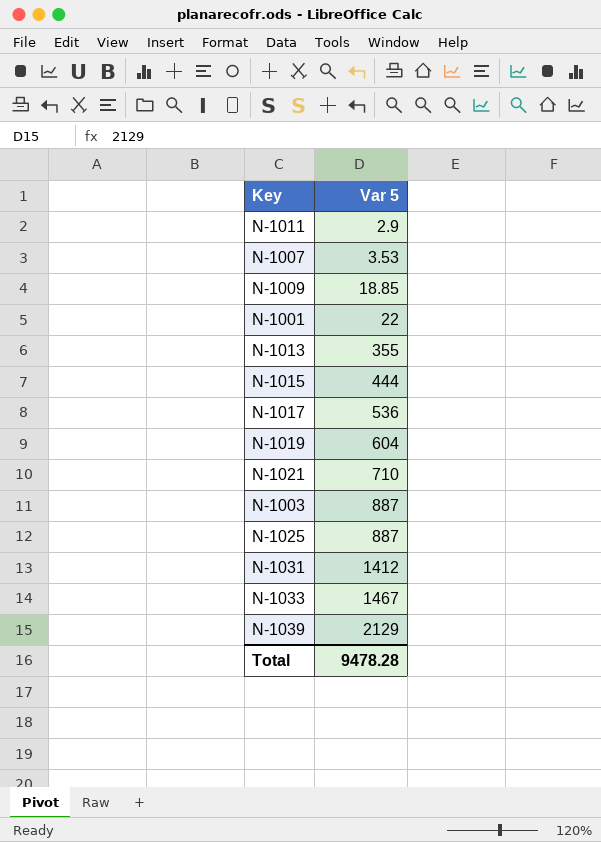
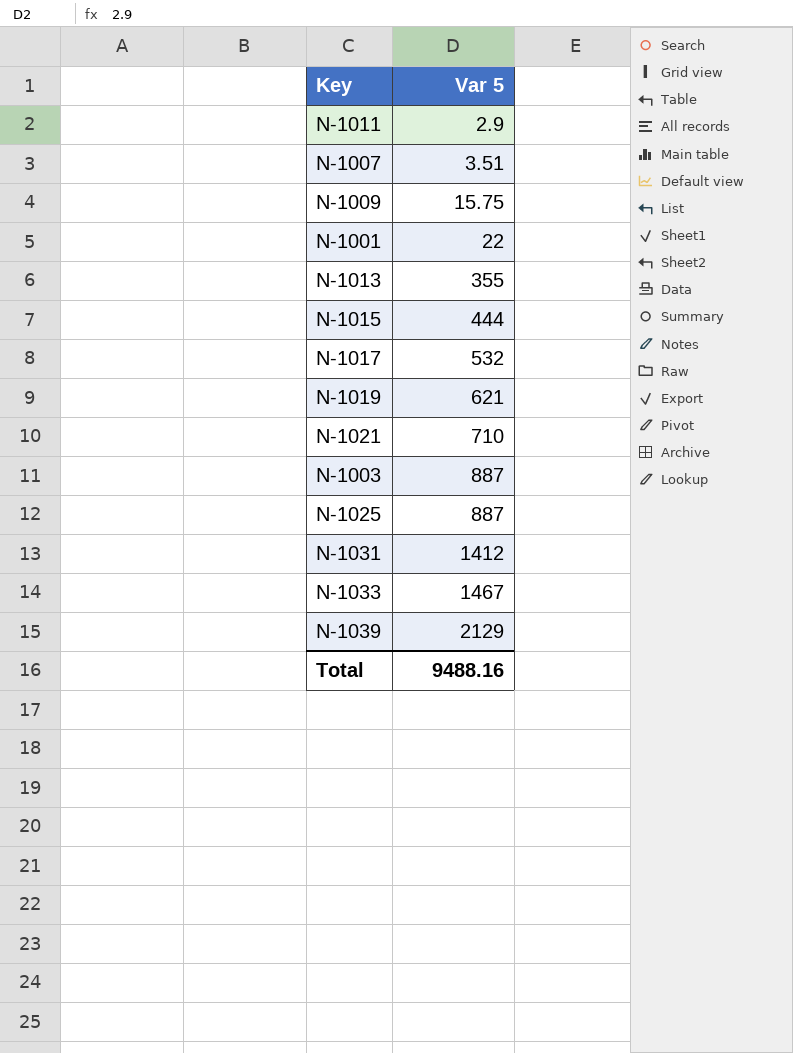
N-1007 | Var 5: 3.53 -> 3.51
N-1009 | Var 5: 18.85 -> 15.75
N-1017 | Var 5: 536 -> 532
N-1019 | Var 5: 604 -> 621
Total | Var 5: 9478.28 -> 9488.16

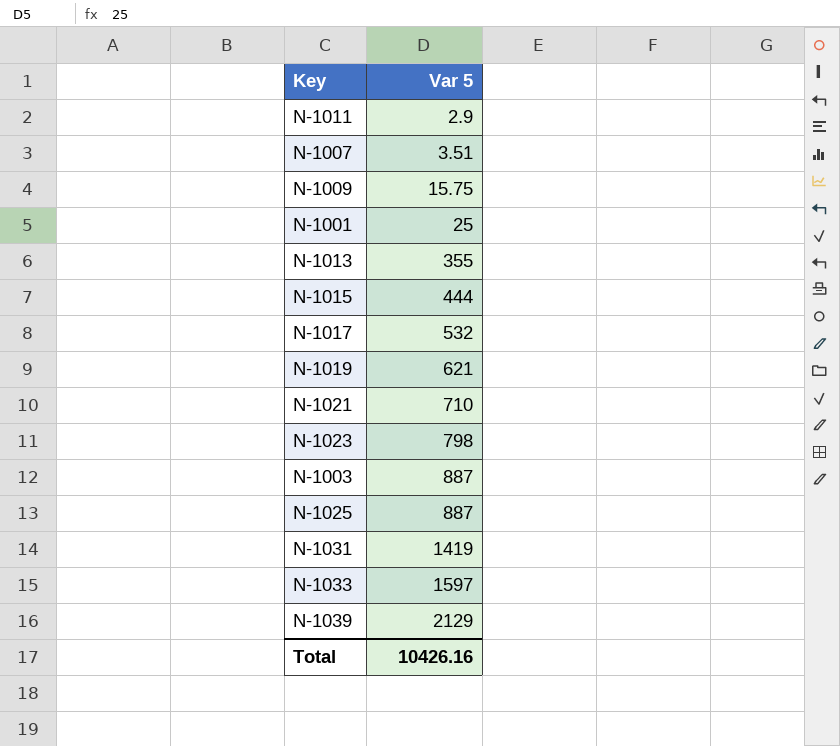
N-1001 | Var 5: 22 -> 25
row N-1023: none -> 798
N-1031 | Var 5: 1412 -> 1419
N-1033 | Var 5: 1467 -> 1597
Total | Var 5: 9488.16 -> 10426.16

